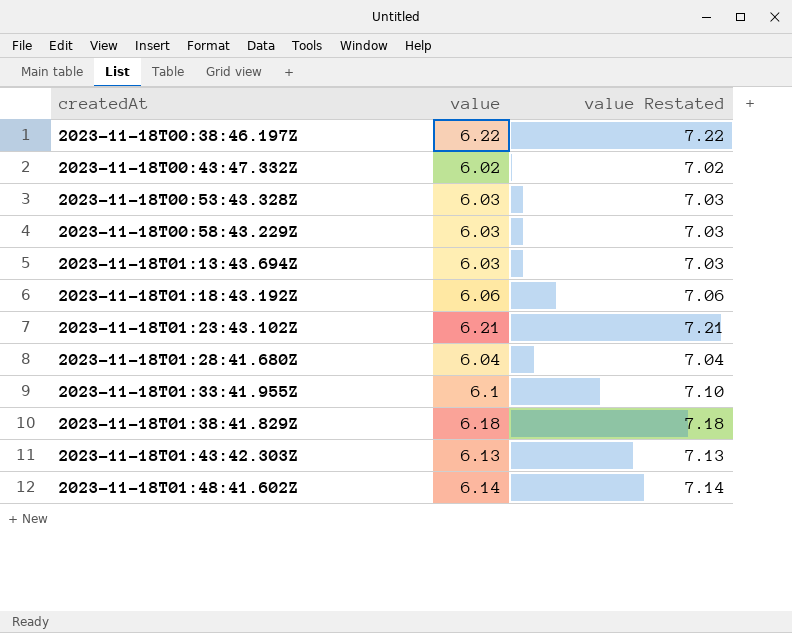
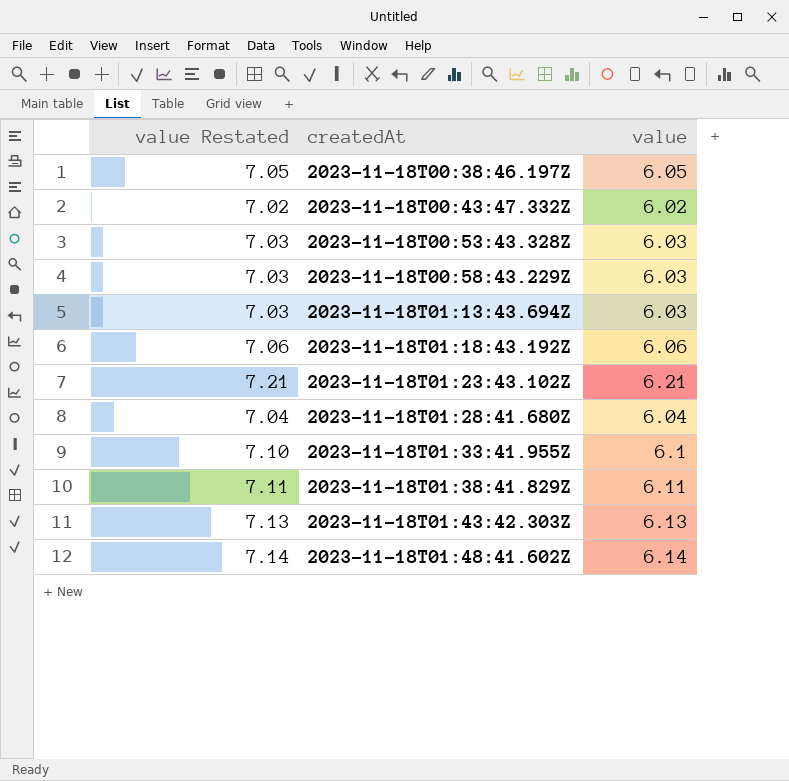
column value Restated | position: 3 -> 1
2023-11-18T00:38:46.197Z | value Restated: 7.22 -> 7.05
2023-11-18T00:38:46.197Z | value: 6.22 -> 6.05
2023-11-18T01:38:41.829Z | value Restated: 7.18 -> 7.11
2023-11-18T01:38:41.829Z | value: 6.18 -> 6.11

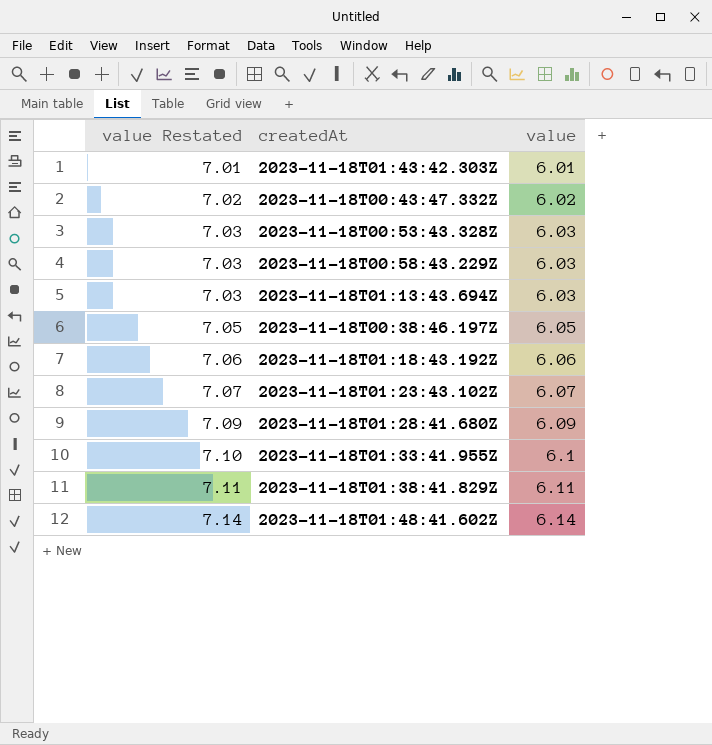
row order: createdAt ascending -> value Restated ascending
2023-11-18T01:43:42.303Z | value Restated: 7.13 -> 7.01
2023-11-18T01:43:42.303Z | value: 6.13 -> 6.01
2023-11-18T01:23:43.102Z | value Restated: 7.21 -> 7.07
2023-11-18T01:23:43.102Z | value: 6.21 -> 6.07
2023-11-18T01:28:41.680Z | value Restated: 7.04 -> 7.09
2023-11-18T01:28:41.680Z | value: 6.04 -> 6.09

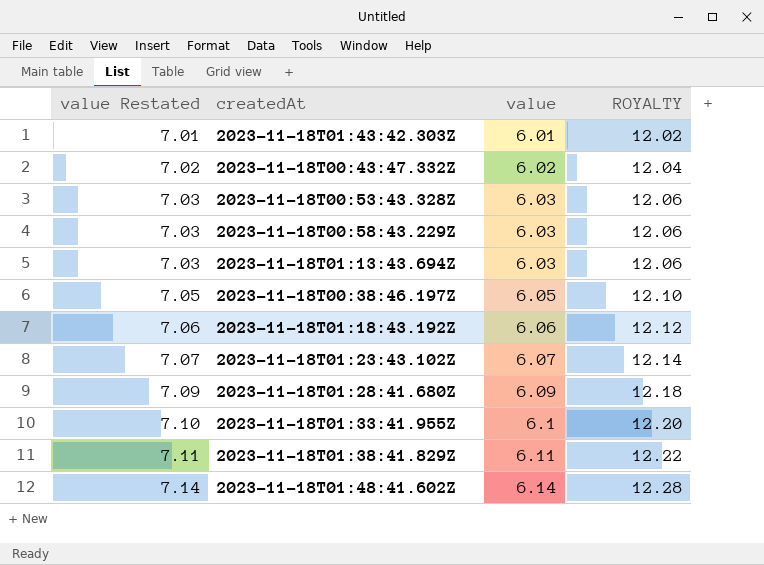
column ROYALTY | formula: none -> [value] * 2

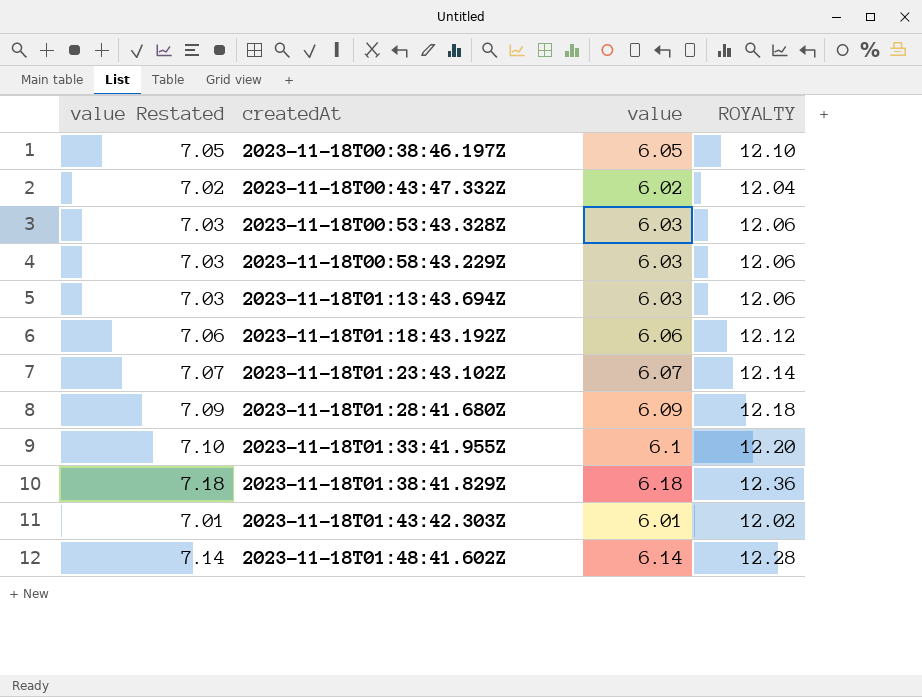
row order: value Restated ascending -> createdAt ascending
2023-11-18T01:38:41.829Z | value Restated: 7.11 -> 7.18
2023-11-18T01:38:41.829Z | value: 6.11 -> 6.18
2023-11-18T01:38:41.829Z | ROYALTY: 12.22 -> 12.36

